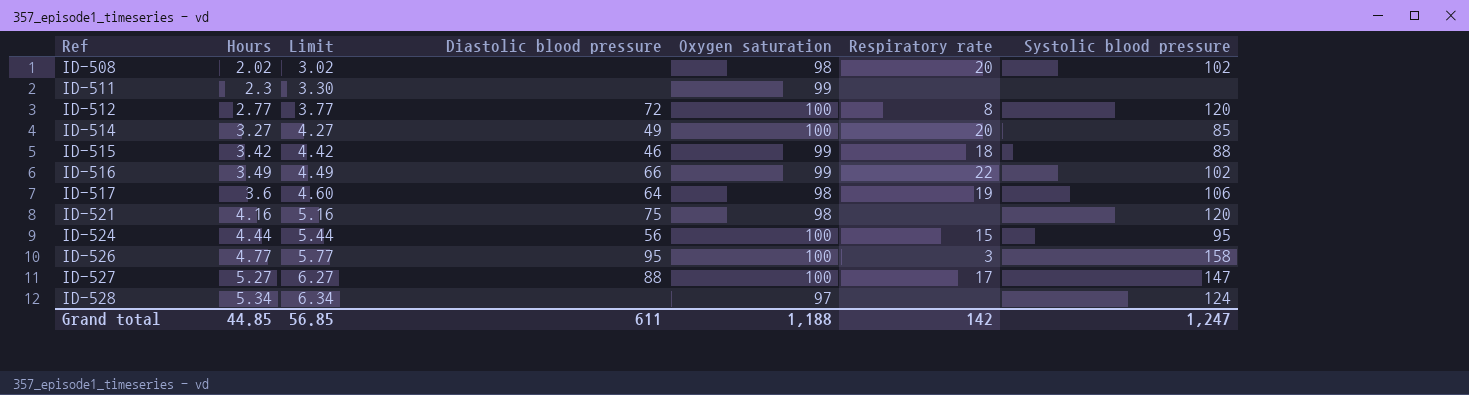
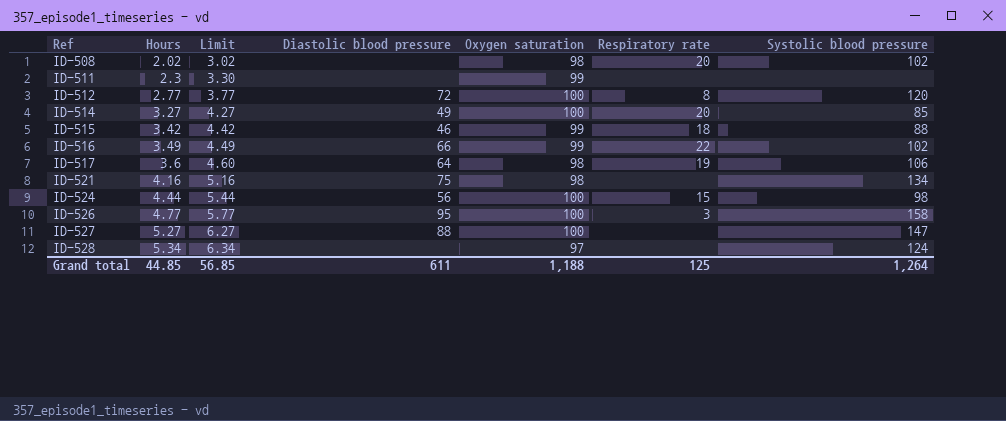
ID-521 | Systolic blood pressure: 120 -> 134
ID-524 | Systolic blood pressure: 95 -> 98
ID-527 | Respiratory rate: 17 -> none
Grand total | Respiratory rate: 142 -> 125
Grand total | Systolic blood pressure: 1,247 -> 1,264

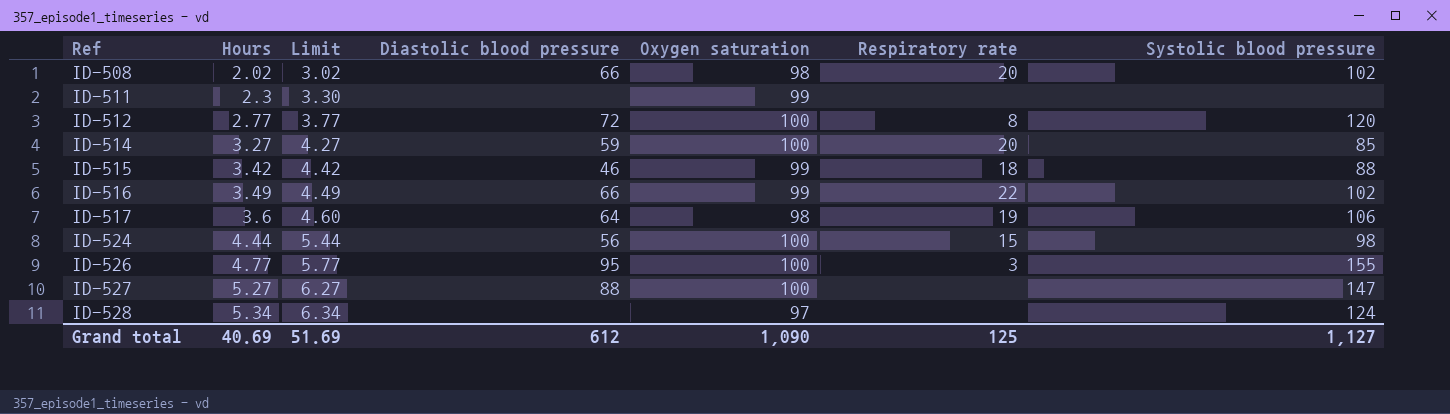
row ID-521: 4.16 | 5.16 | 75 | 98 | none | 134 -> none
ID-508 | Diastolic blood pressure: none -> 66
ID-514 | Diastolic blood pressure: 49 -> 59
ID-526 | Systolic blood pressure: 158 -> 155
Grand total | Hours: 44.85 -> 40.69
Grand total | Limit: 56.85 -> 51.69
Grand total | Diastolic blood pressure: 611 -> 612
Grand total | Oxygen saturation: 1,188 -> 1,090
Grand total | Systolic blood pressure: 1,264 -> 1,127

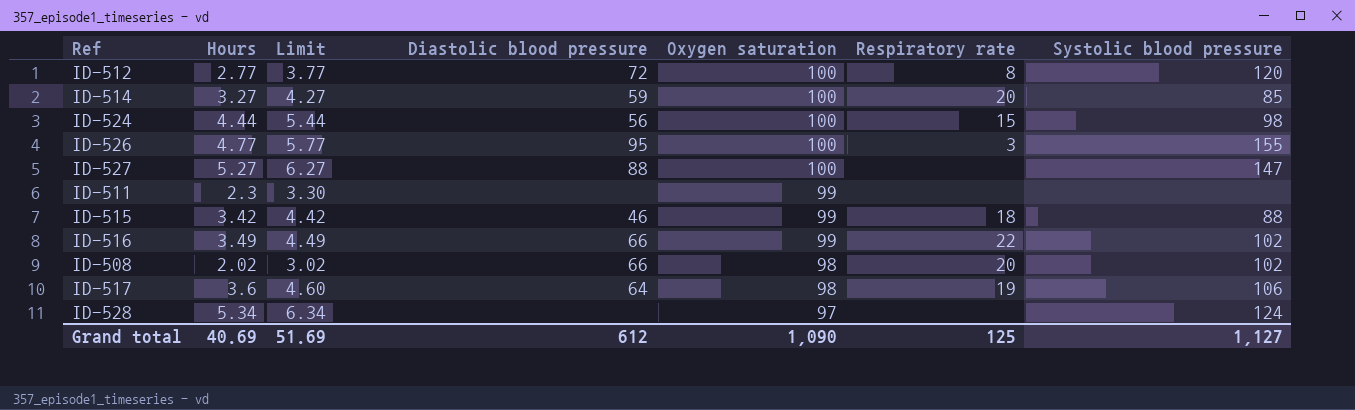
row order: Ref ascending -> Oxygen saturation descending

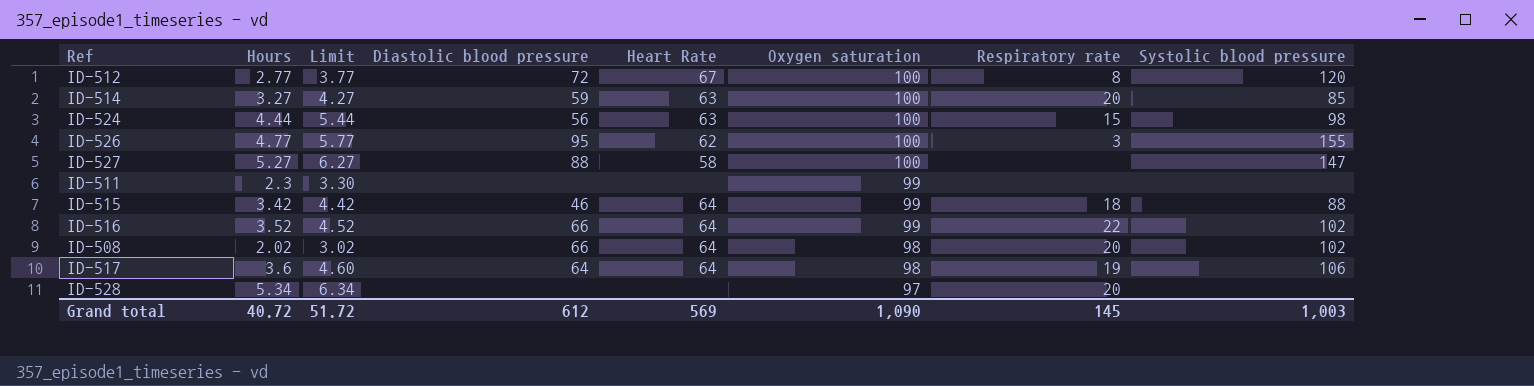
column Heart Rate | position: none -> 5
ID-516 | Hours: 3.49 -> 3.52
ID-516 | Limit: 4.49 -> 4.52
ID-528 | Respiratory rate: none -> 20
ID-528 | Systolic blood pressure: 124 -> none
Grand total | Hours: 40.69 -> 40.72
Grand total | Limit: 51.69 -> 51.72
Grand total | Respiratory rate: 125 -> 145
Grand total | Systolic blood pressure: 1,127 -> 1,003

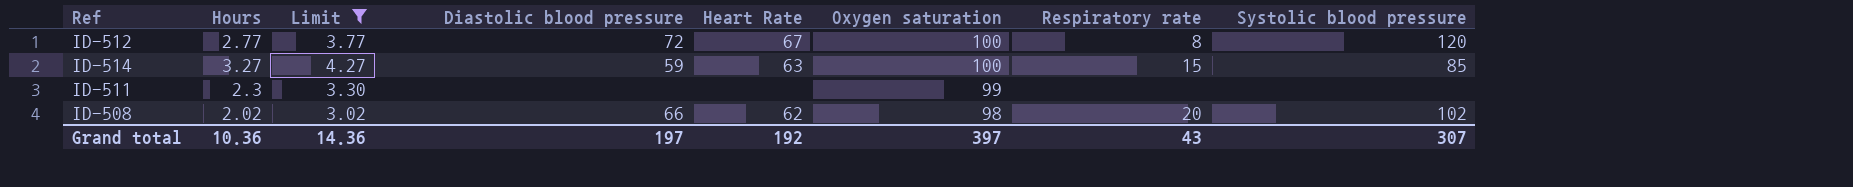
filter: none -> Limit <= 4.27
ID-514 | Respiratory rate: 20 -> 15
ID-508 | Heart Rate: 64 -> 62
Grand total | Hours: 40.72 -> 10.36
Grand total | Limit: 51.72 -> 14.36
Grand total | Diastolic blood pressure: 612 -> 197
Grand total | Heart Rate: 569 -> 192
Grand total | Oxygen saturation: 1,090 -> 397
Grand total | Respiratory rate: 145 -> 43
Grand total | Systolic blood pressure: 1,003 -> 307

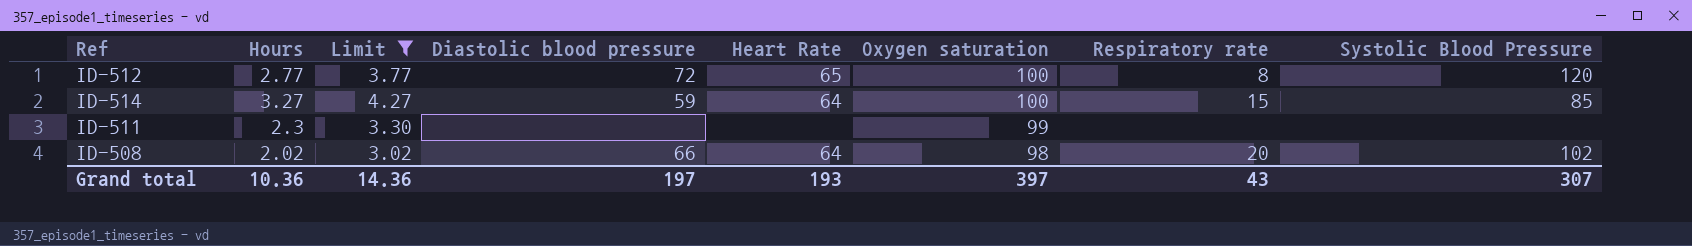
column name: Systolic blood pressure -> Systolic Blood Pressure
ID-512 | Heart Rate: 67 -> 65
ID-514 | Heart Rate: 63 -> 64
ID-508 | Heart Rate: 62 -> 64
Grand total | Heart Rate: 192 -> 193

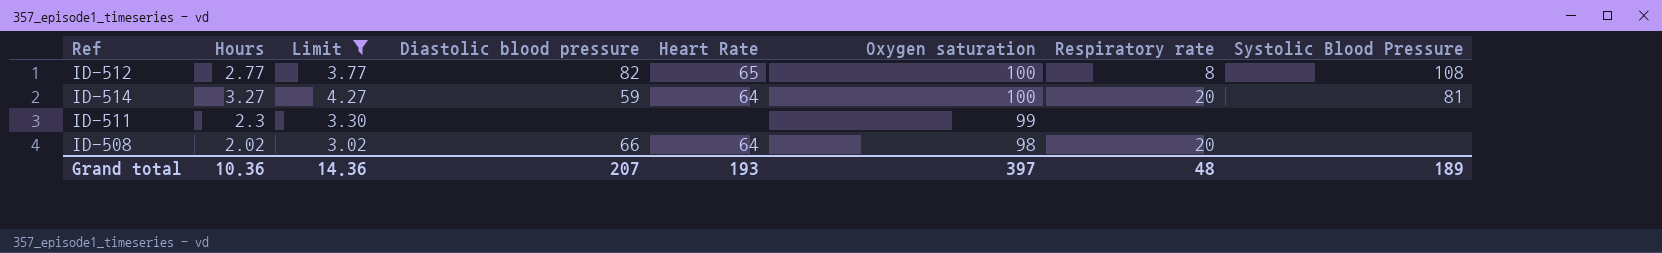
ID-512 | Diastolic blood pressure: 72 -> 82
ID-512 | Systolic Blood Pressure: 120 -> 108
ID-514 | Respiratory rate: 15 -> 20
ID-514 | Systolic Blood Pressure: 85 -> 81
ID-508 | Systolic Blood Pressure: 102 -> none
Grand total | Diastolic blood pressure: 197 -> 207
Grand total | Respiratory rate: 43 -> 48
Grand total | Systolic Blood Pressure: 307 -> 189

